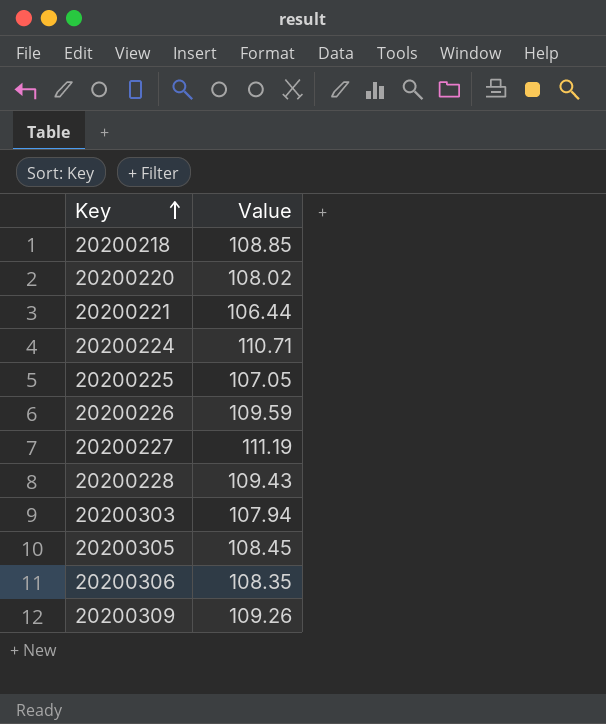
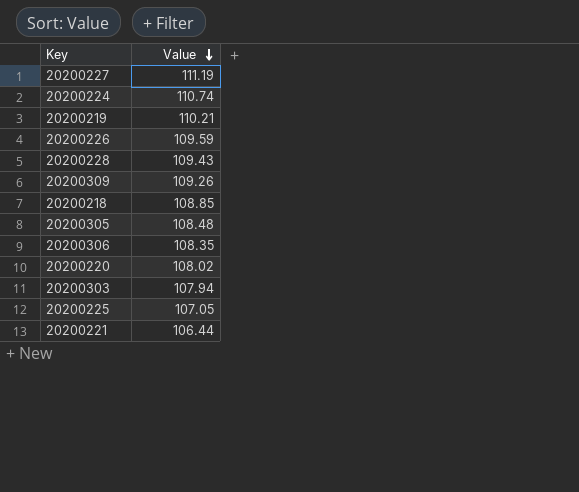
row order: Key ascending -> Value descending
20200224 | Value: 110.71 -> 110.74
row 20200219: none -> 110.21
20200305 | Value: 108.45 -> 108.48

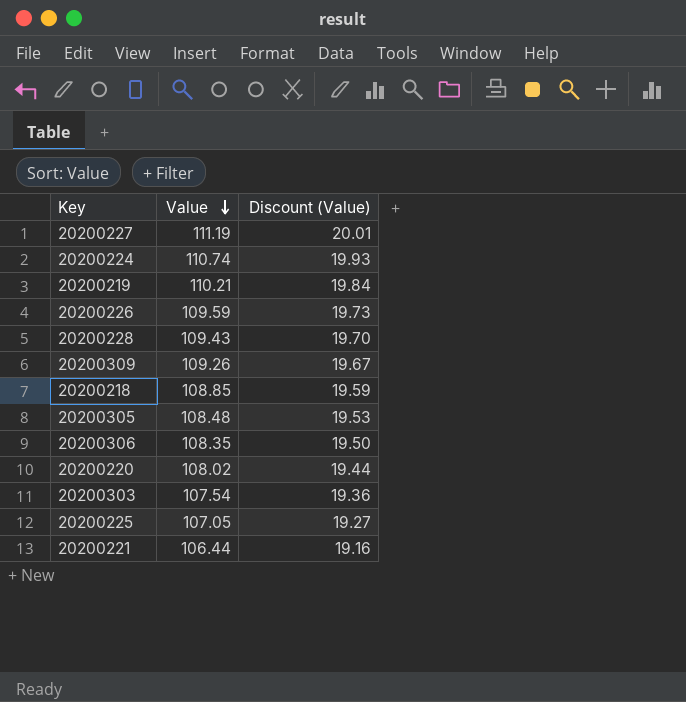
column Discount (Value) | formula: none -> [Value] * 0.18
20200303 | Value: 107.94 -> 107.54

